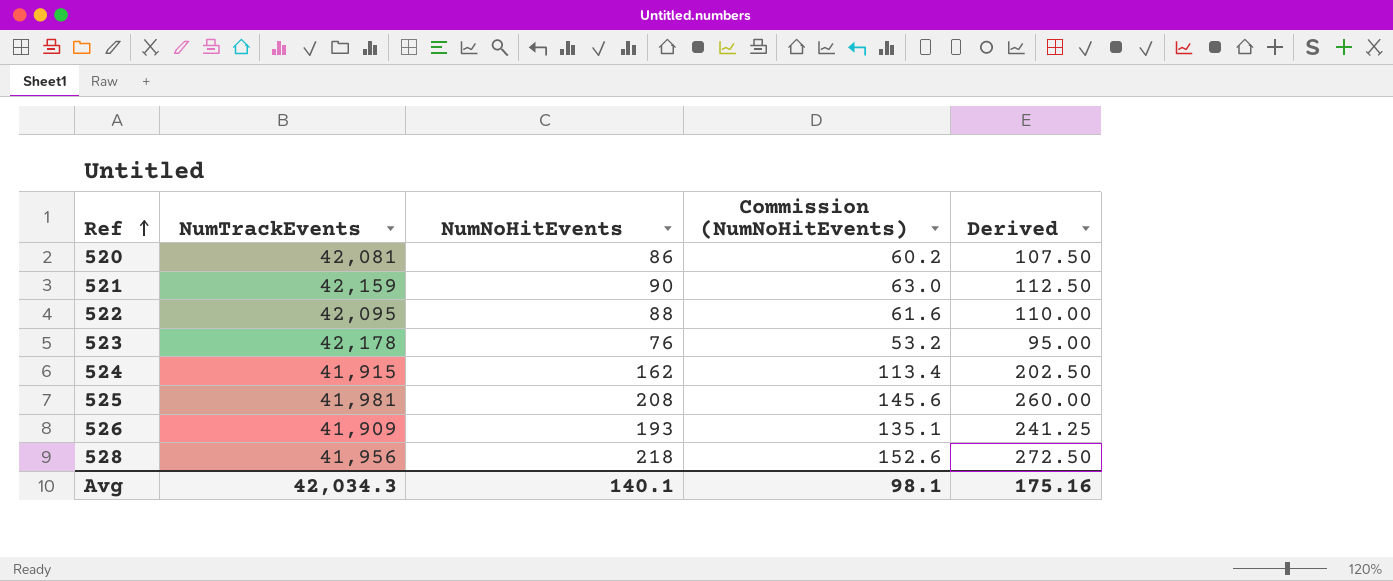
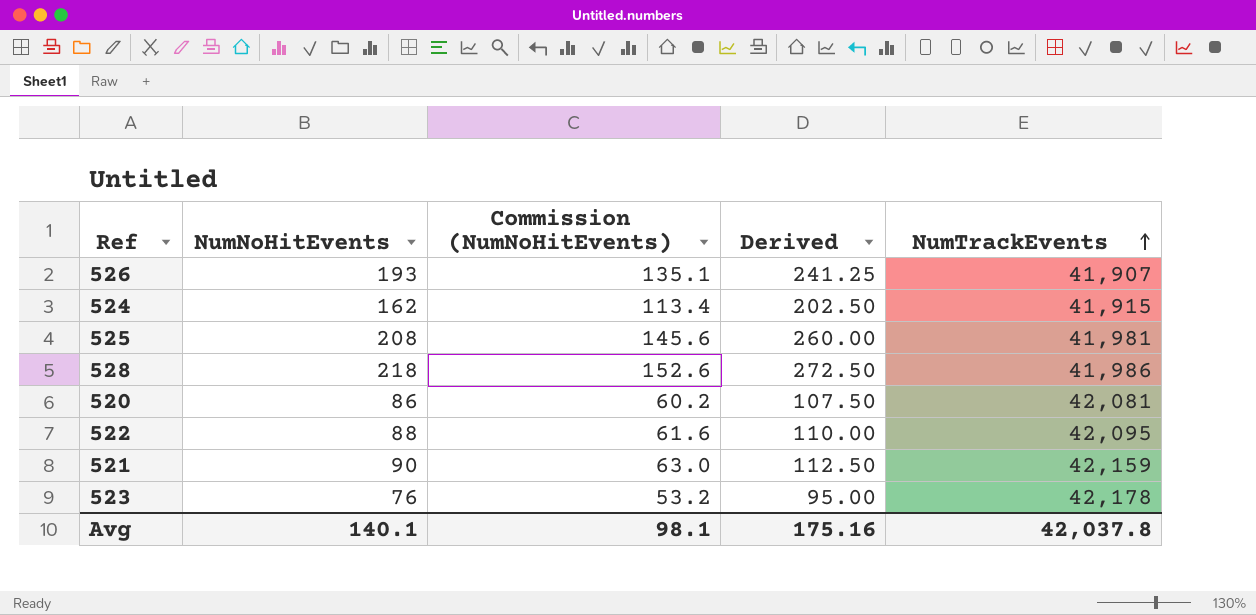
row order: Ref ascending -> NumTrackEvents ascending
column NumTrackEvents | position: 2 -> 5
526 | NumTrackEvents: 41,909 -> 41,907
528 | NumTrackEvents: 41,956 -> 41,986
Avg | NumTrackEvents: 42,034.3 -> 42,037.8

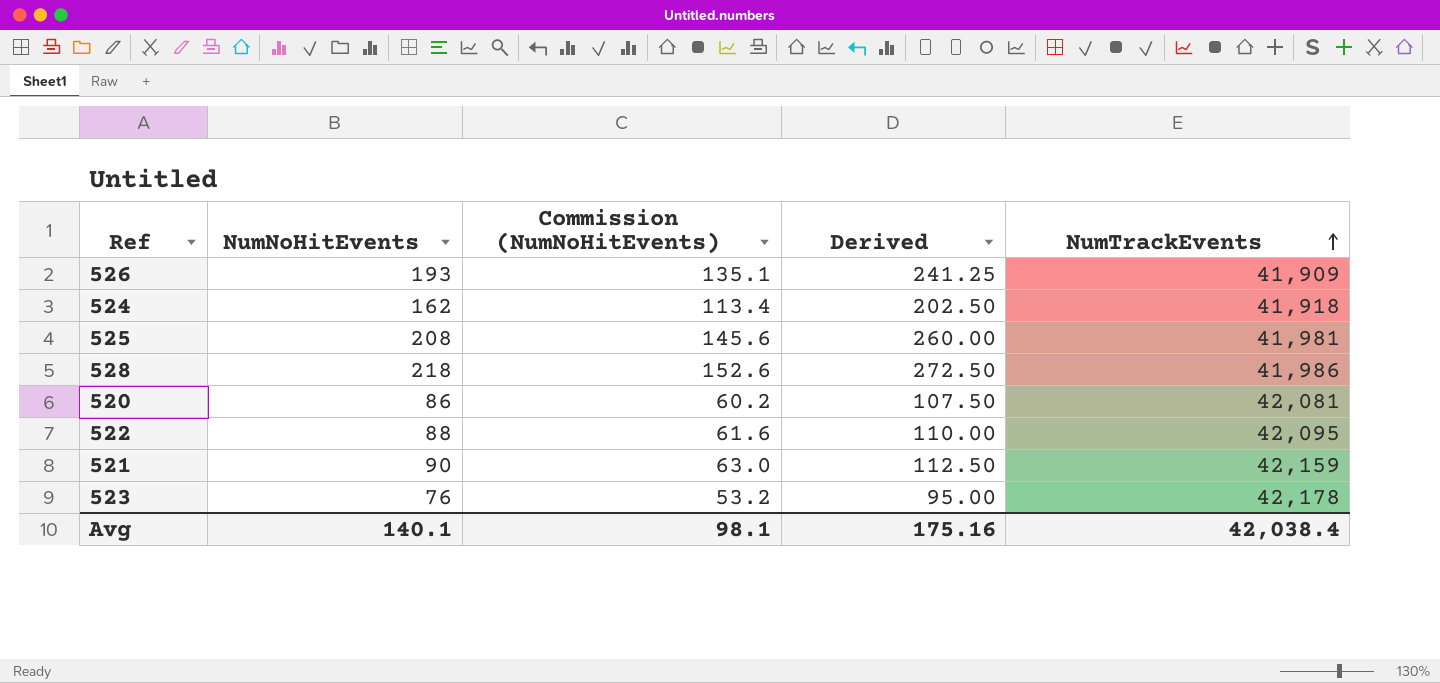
526 | NumTrackEvents: 41,907 -> 41,909
524 | NumTrackEvents: 41,915 -> 41,918
Avg | NumTrackEvents: 42,037.8 -> 42,038.4

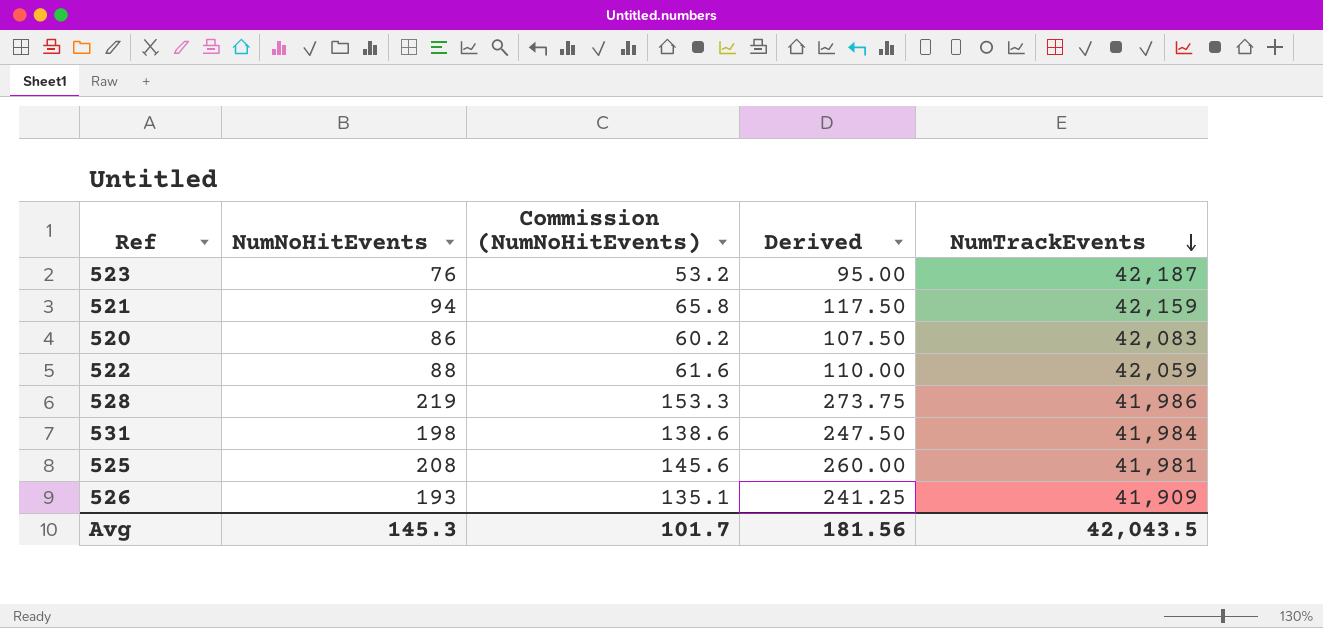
row order: NumTrackEvents ascending -> NumTrackEvents descending
row 524: 162 | 113.4 | 202.50 | 41,918 -> none
523 | NumTrackEvents: 42,178 -> 42,187
521 | NumNoHitEvents: 90 -> 94
521 | Commission (NumNoHitEvents): 63.0 -> 65.8
521 | Derived: 112.50 -> 117.50
520 | NumTrackEvents: 42,081 -> 42,083
522 | NumTrackEvents: 42,095 -> 42,059
528 | NumNoHitEvents: 218 -> 219
528 | Commission (NumNoHitEvents): 152.6 -> 153.3
528 | Derived: 272.50 -> 273.75
row 531: none -> 198 | 138.6 | 247.50 | 41,984
Avg | NumNoHitEvents: 140.1 -> 145.3
Avg | Commission (NumNoHitEvents): 98.1 -> 101.7
Avg | Derived: 175.16 -> 181.56
Avg | NumTrackEvents: 42,038.4 -> 42,043.5

